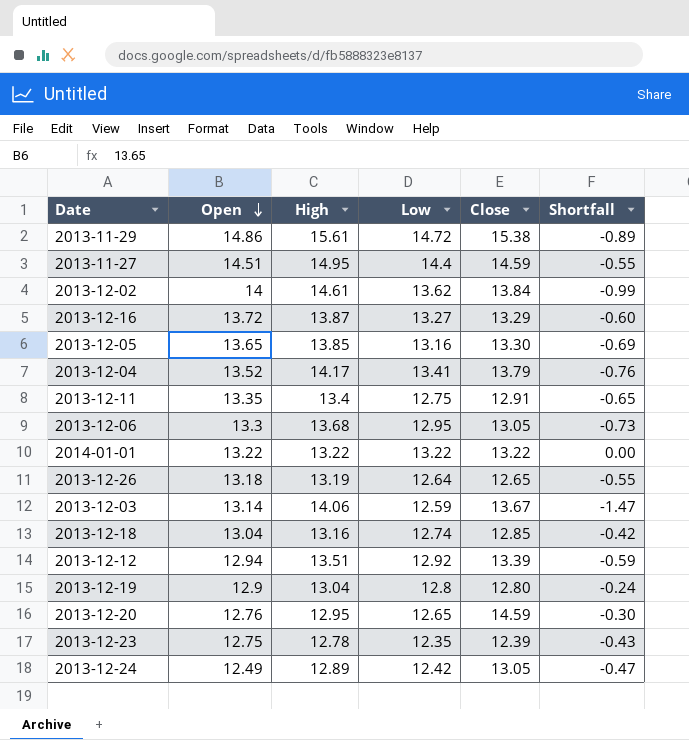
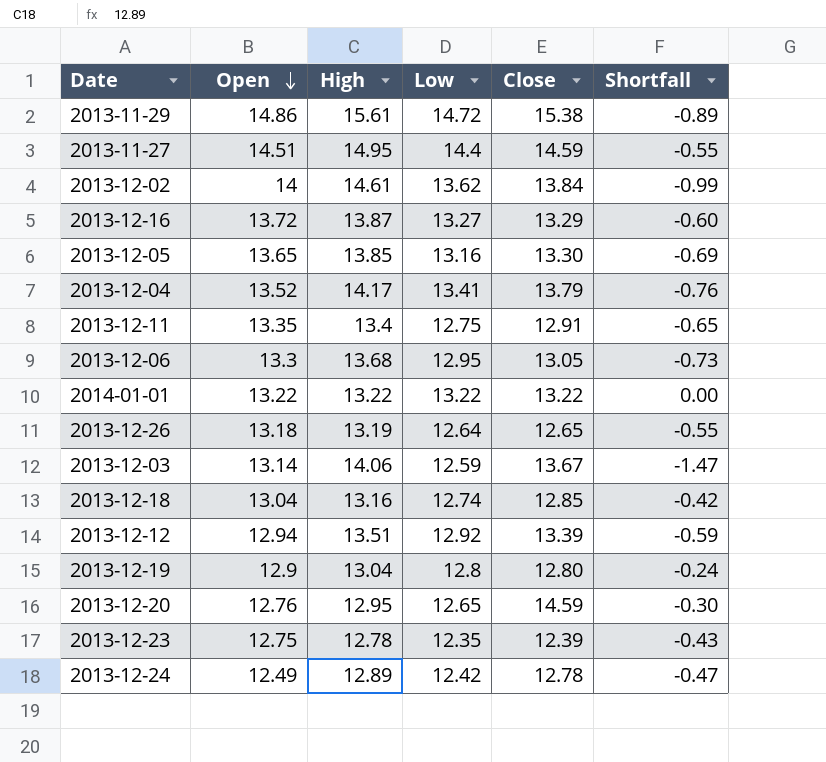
2013-12-24 | Close: 13.05 -> 12.78

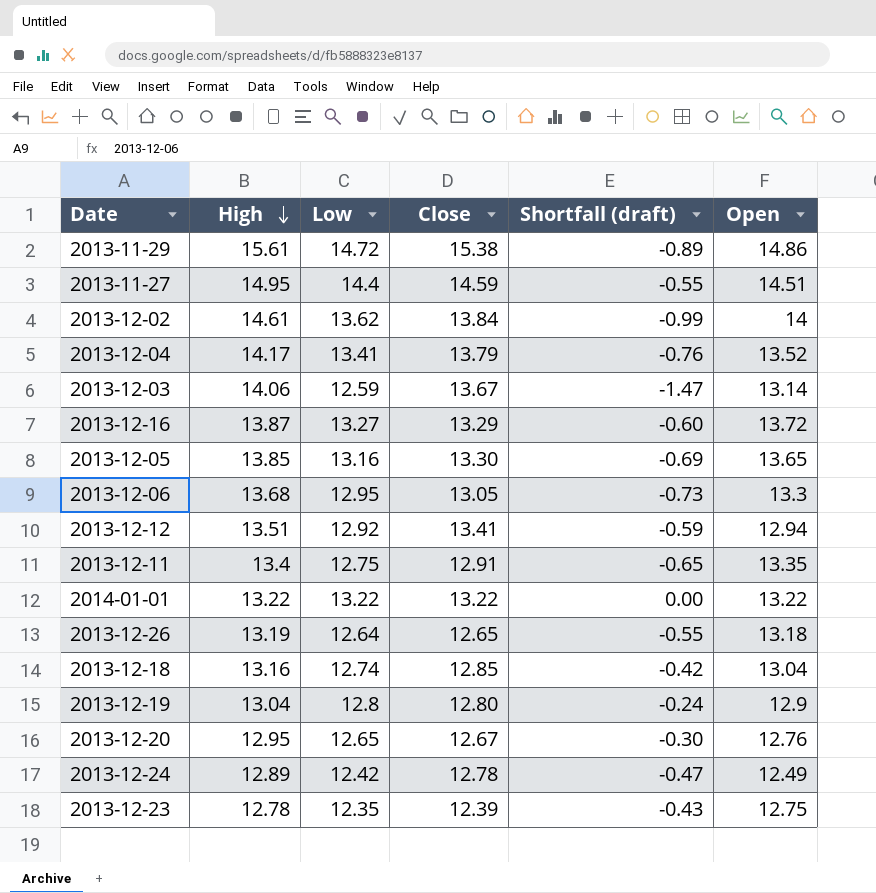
row order: Open descending -> High descending
column name: Shortfall -> Shortfall (draft)
column Open | position: 2 -> 6
2013-12-12 | Close: 13.39 -> 13.41
2013-12-20 | Close: 14.59 -> 12.67

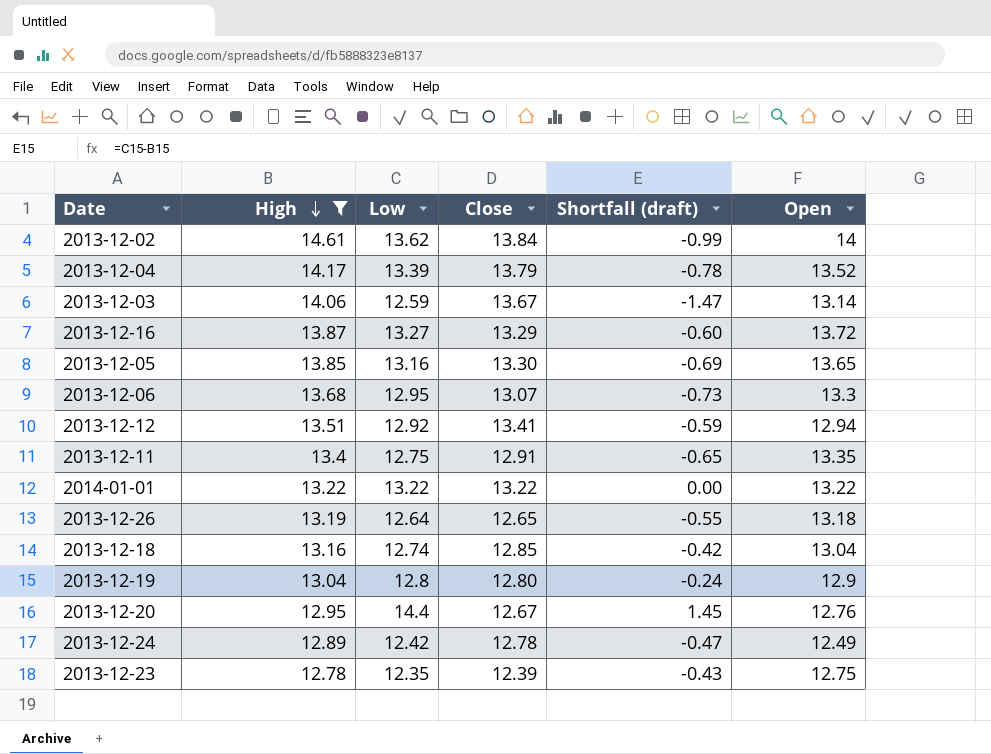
filter: none -> High <= 14.61
2013-12-04 | Low: 13.41 -> 13.39
2013-12-04 | Shortfall (draft): -0.76 -> -0.78
2013-12-06 | Close: 13.05 -> 13.07
2013-12-20 | Low: 12.65 -> 14.4
2013-12-20 | Shortfall (draft): -0.30 -> 1.45

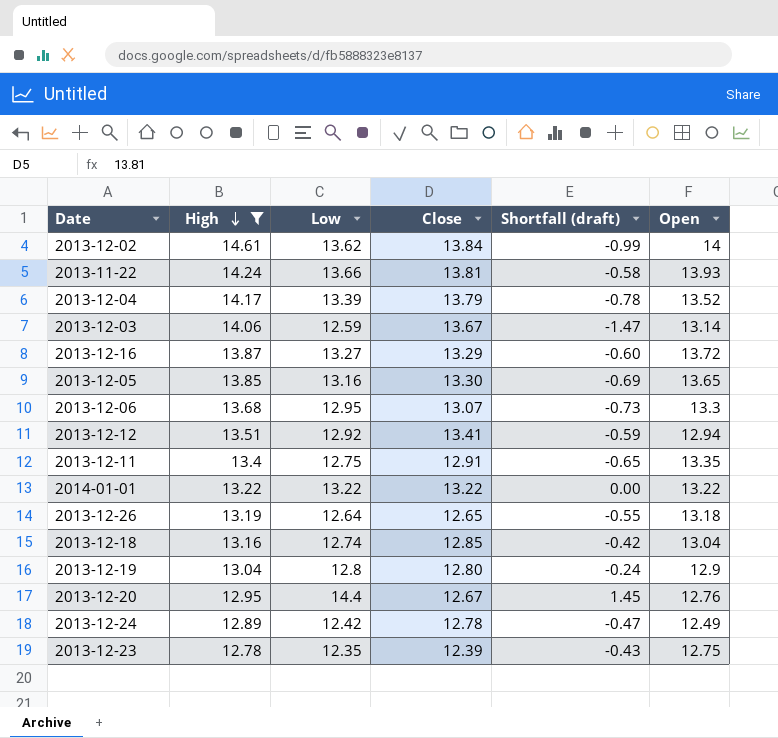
row 2013-11-22: none -> 14.24 | 13.66 | 13.81 | -0.58 | 13.93

